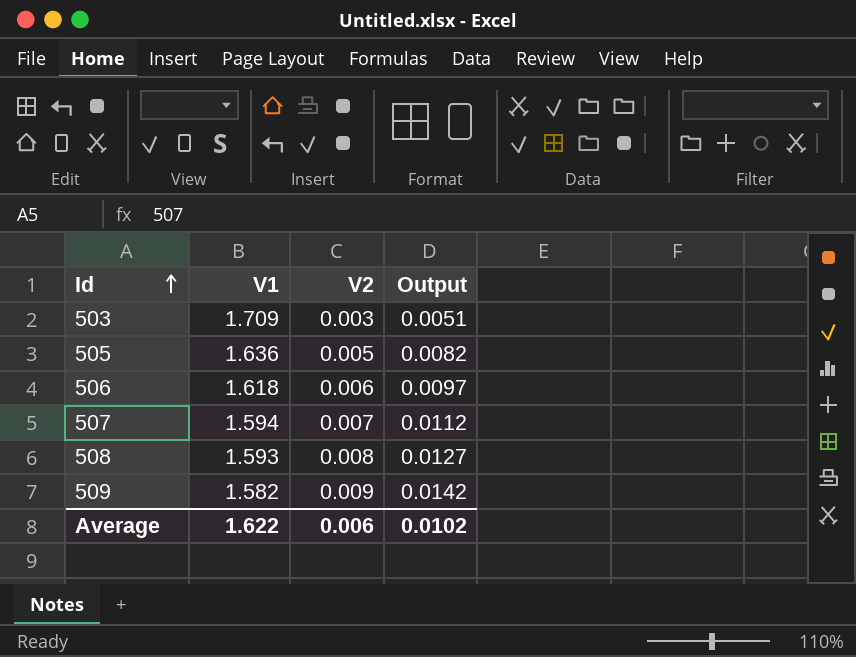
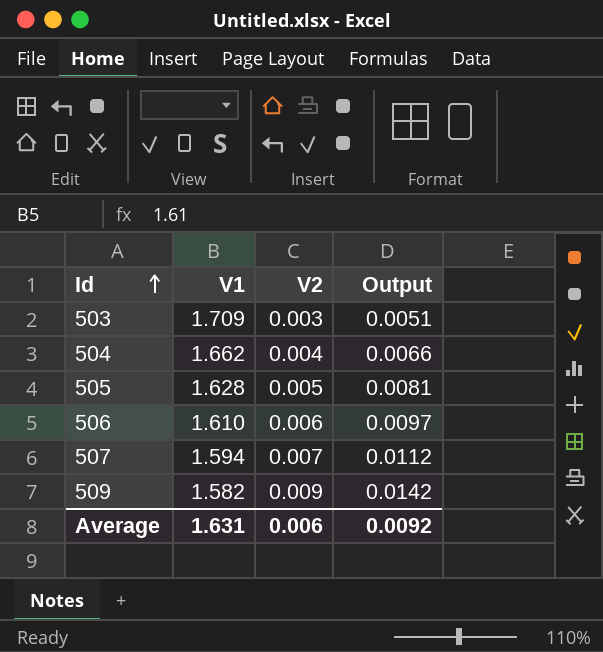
row 508: 1.593 | 0.008 | 0.0127 -> none
row 504: none -> 1.662 | 0.004 | 0.0066
505 | V1: 1.636 -> 1.628
505 | Output: 0.0082 -> 0.0081
506 | V1: 1.618 -> 1.610
Average | V1: 1.622 -> 1.631
Average | Output: 0.0102 -> 0.0092

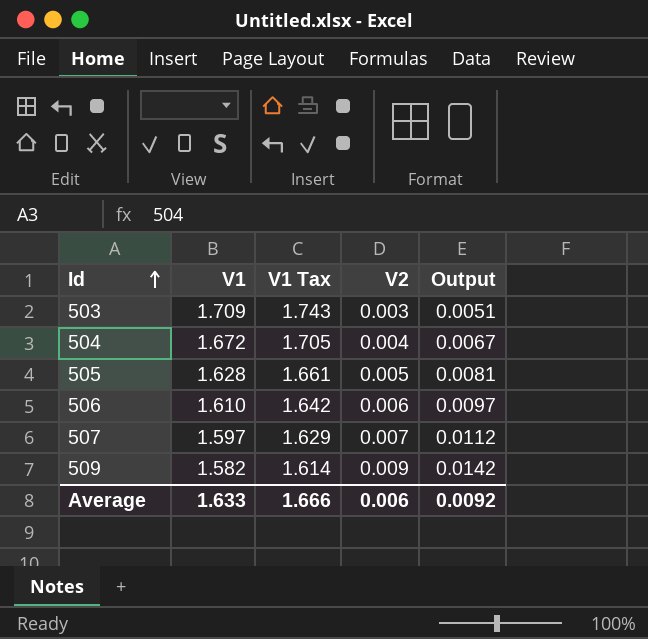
column V1 Tax | formula: none -> [V1] * 1.02
504 | V1: 1.662 -> 1.672
504 | Output: 0.0066 -> 0.0067
507 | V1: 1.594 -> 1.597
Average | V1: 1.631 -> 1.633

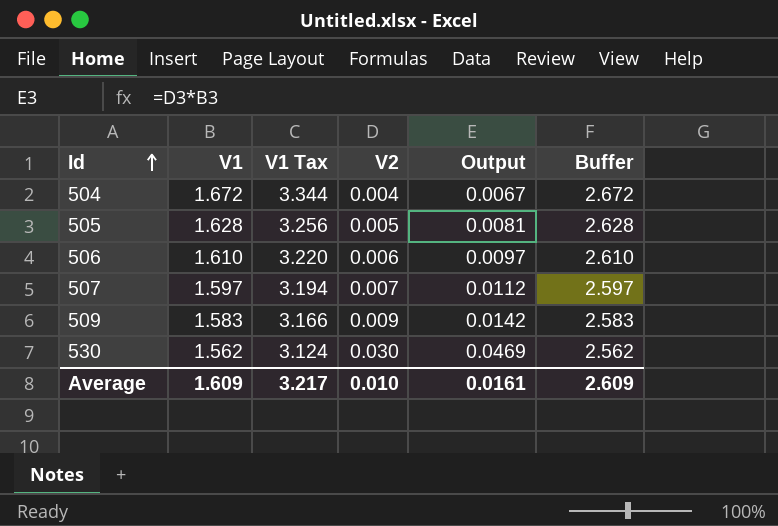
column V1 Tax | formula: [V1] * 1.02 -> [V1] * 2
column Buffer | formula: none -> [V1] + 1
row 503: 1.709 | 1.743 | 0.003 | 0.0051 -> none
509 | V1: 1.582 -> 1.583
row 530: none -> 1.562 | 3.124 | 0.030 | 0.0469 | 2.562
Average | V1: 1.633 -> 1.609
Average | V1 Tax: 1.666 -> 3.217
Average | V2: 0.006 -> 0.010
Average | Output: 0.0092 -> 0.0161

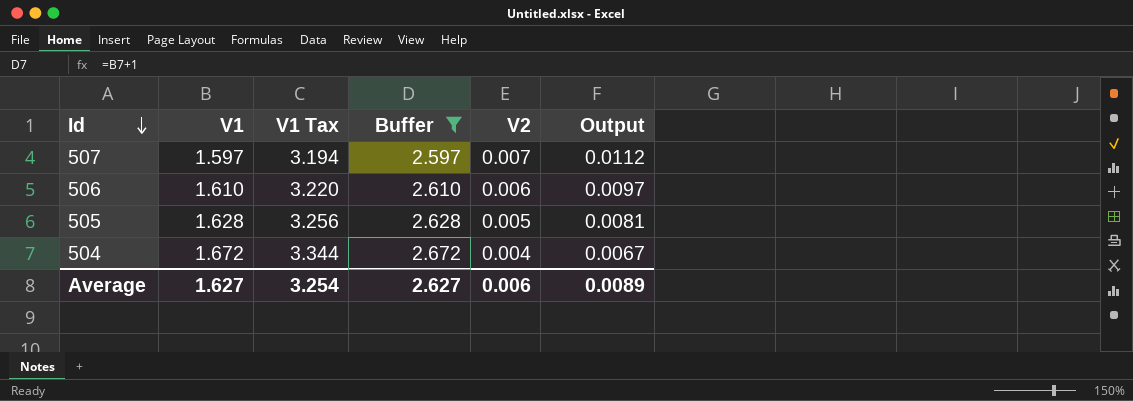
filter: none -> Buffer >= 2.597
row order: Id ascending -> Id descending
column Buffer | position: 6 -> 4
Average | V1: 1.609 -> 1.627
Average | V1 Tax: 3.217 -> 3.254
Average | Buffer: 2.609 -> 2.627
Average | V2: 0.010 -> 0.006
Average | Output: 0.0161 -> 0.0089

